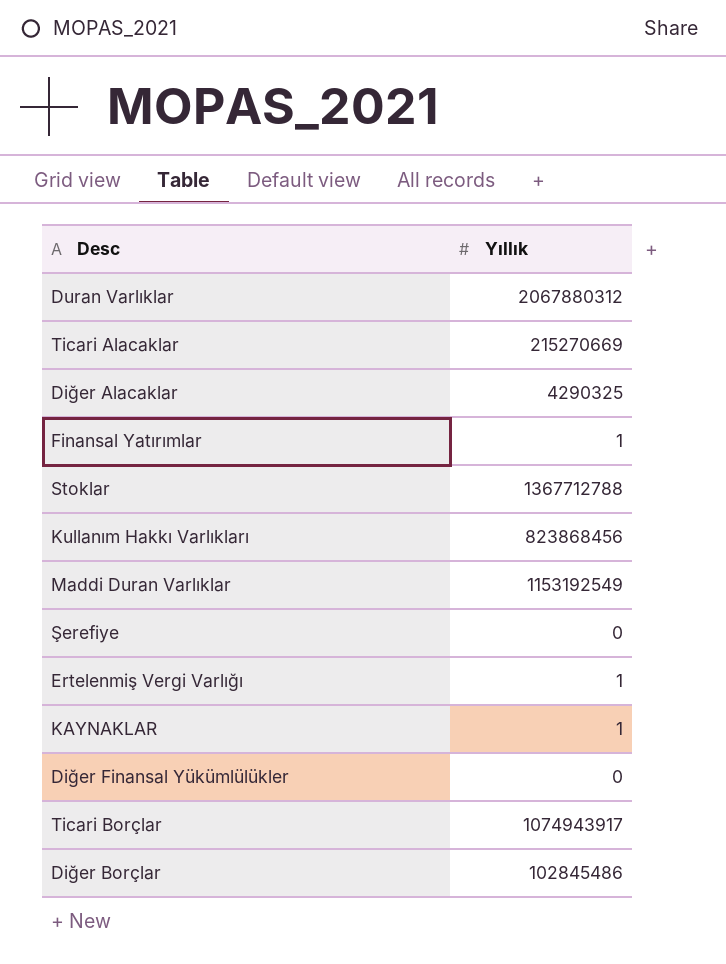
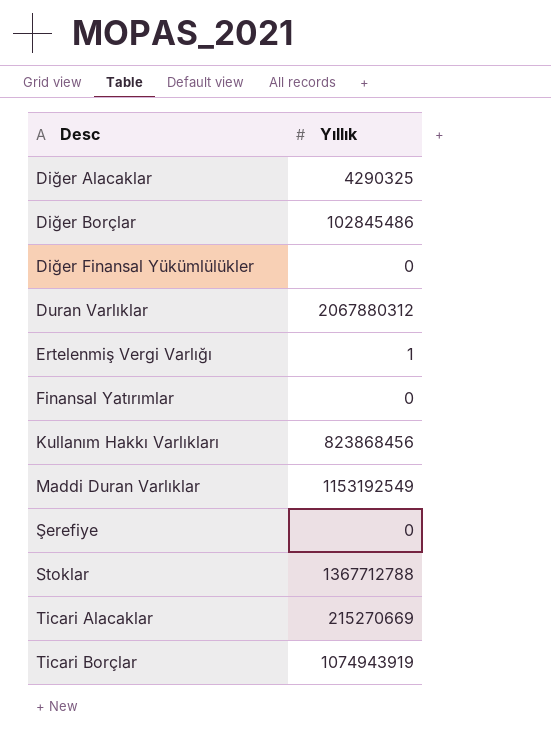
row order: none -> Desc ascending
row KAYNAKLAR: 1 -> none
Finansal Yatırımlar | Yıllık: 1 -> 0
Ticari Borçlar | Yıllık: 1074943917 -> 1074943919

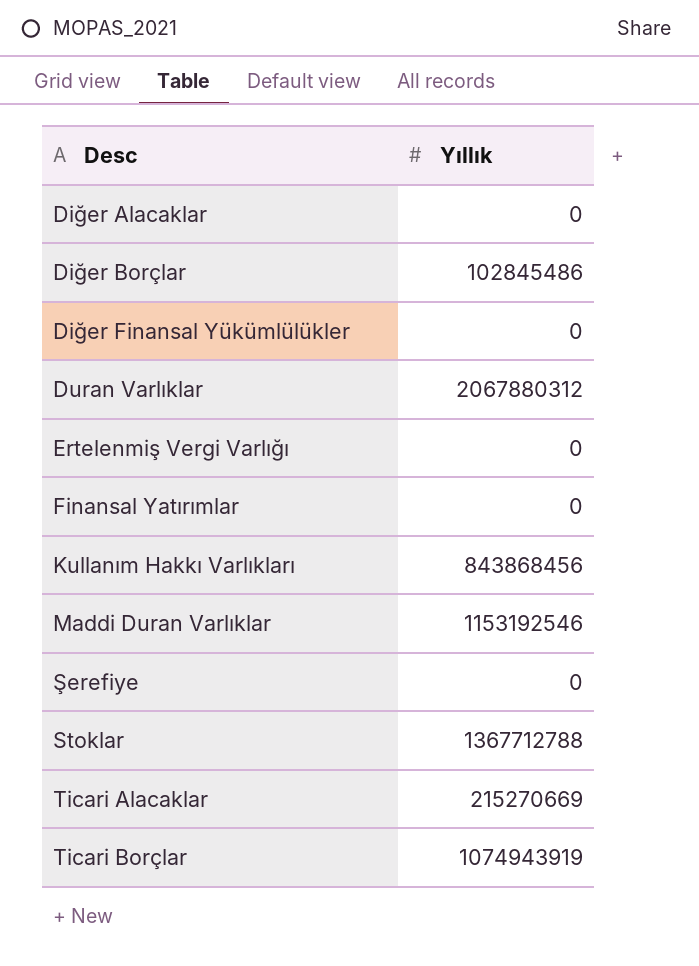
Diğer Alacaklar | Yıllık: 4290325 -> 0
Ertelenmiş Vergi Varlığı | Yıllık: 1 -> 0
Kullanım Hakkı Varlıkları | Yıllık: 823868456 -> 843868456
Maddi Duran Varlıklar | Yıllık: 1153192549 -> 1153192546

